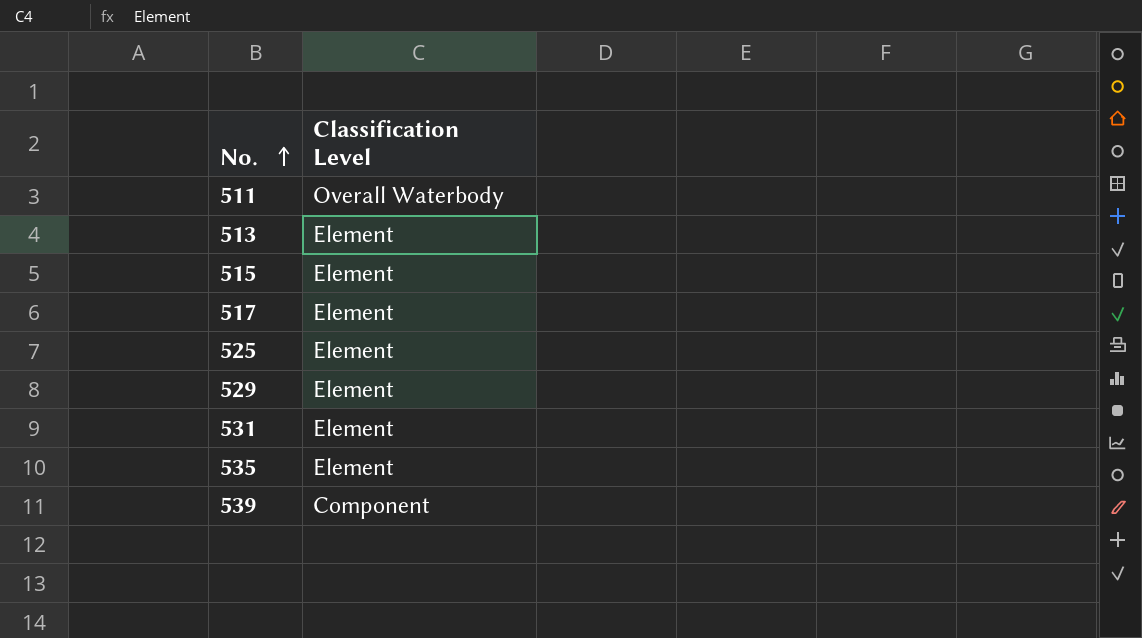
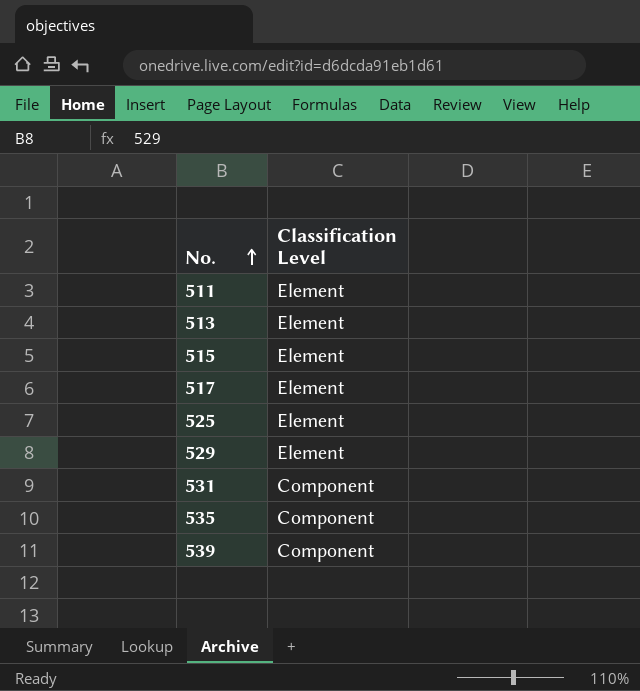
511 | Classification Level: Overall Waterbody -> Element
531 | Classification Level: Element -> Component
535 | Classification Level: Element -> Component

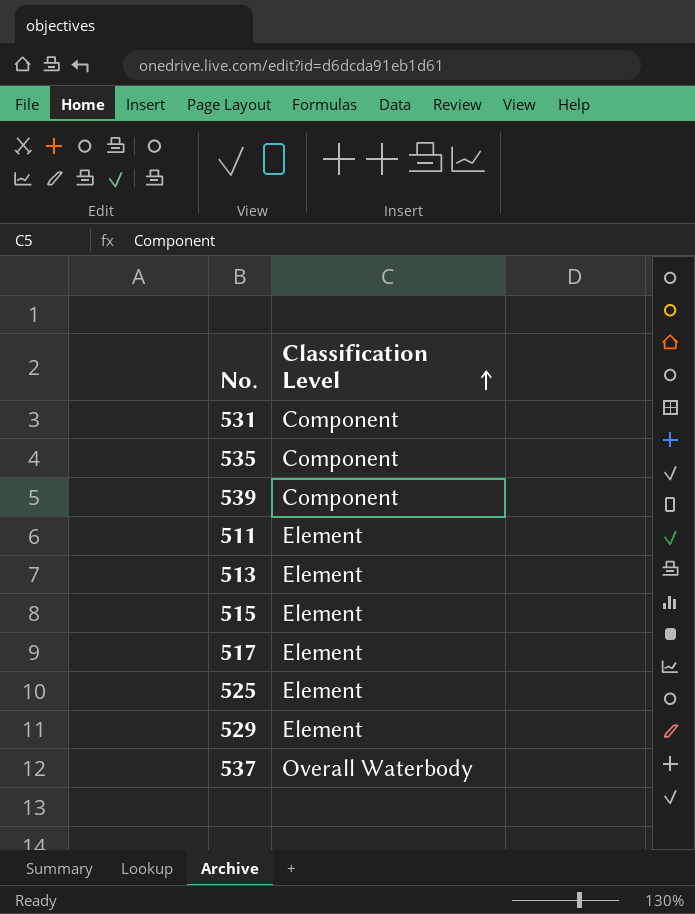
row order: No. ascending -> Classification Level ascending
row 537: none -> Overall Waterbody

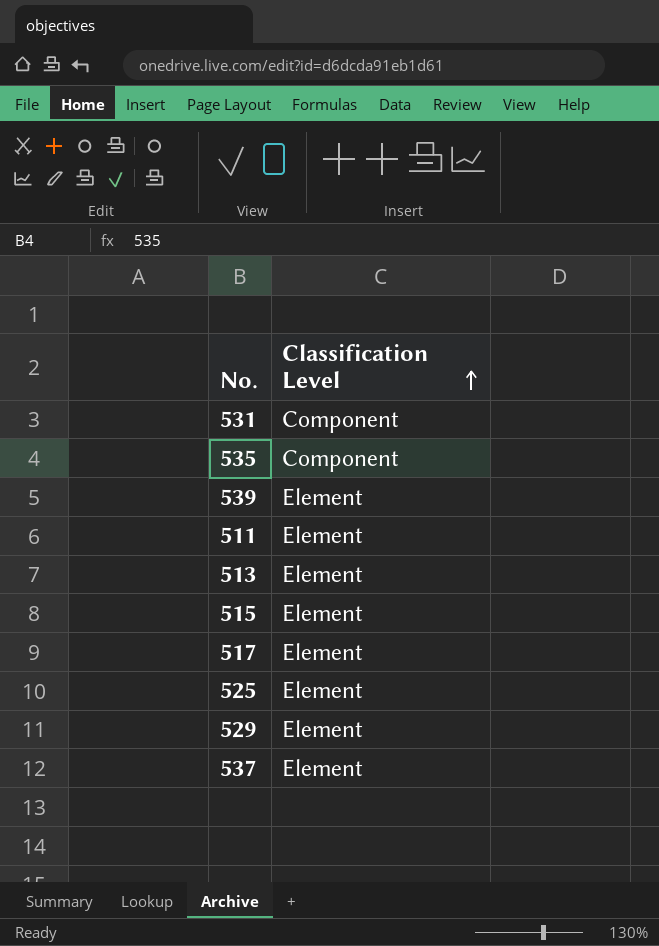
539 | Classification Level: Component -> Element
537 | Classification Level: Overall Waterbody -> Element

